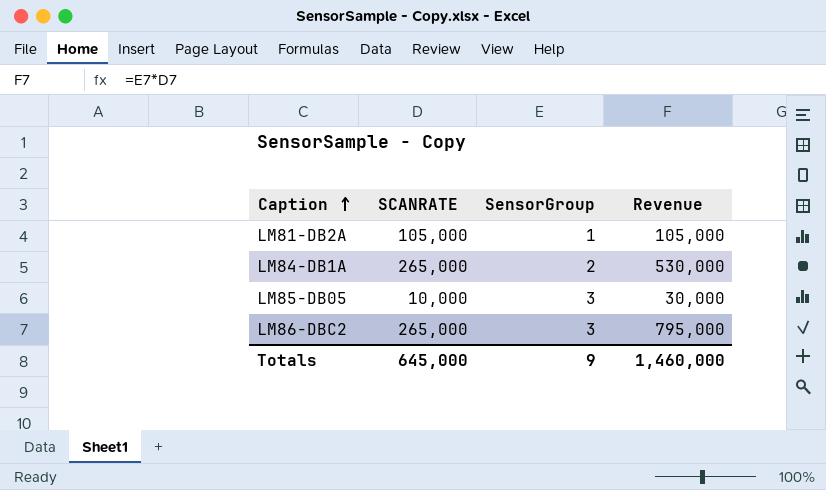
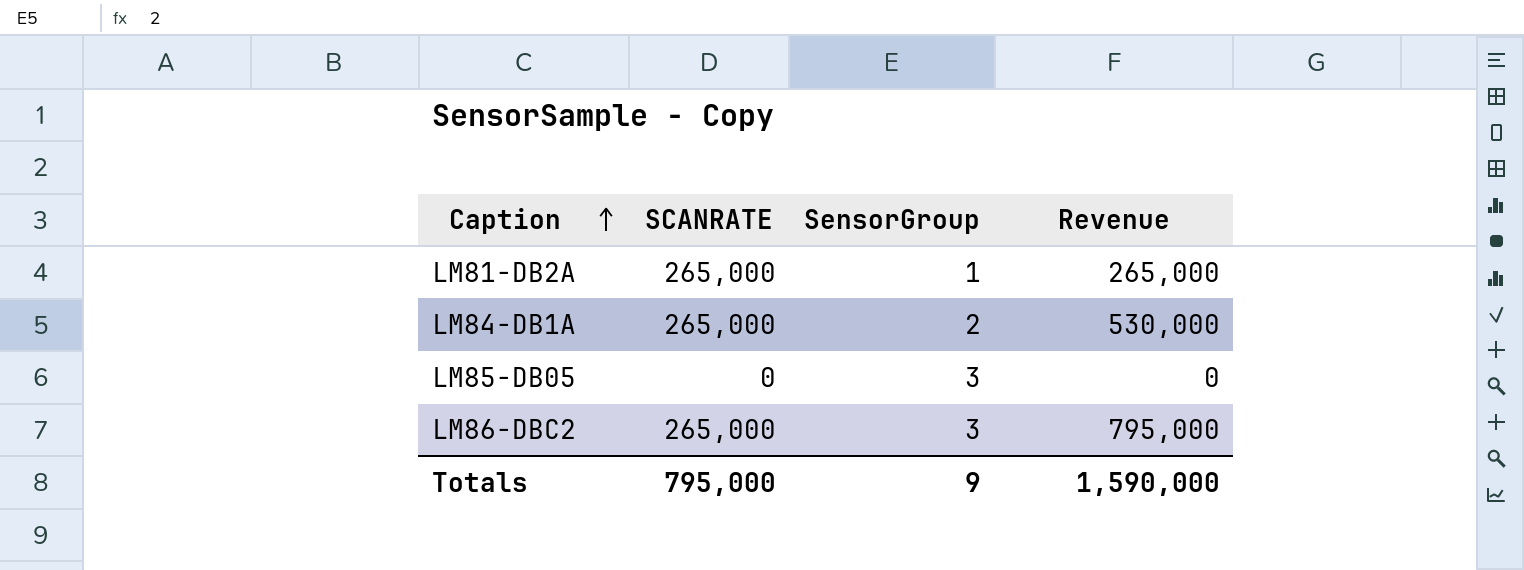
LM81-DB2A | SCANRATE: 105,000 -> 265,000
LM81-DB2A | Revenue: 105,000 -> 265,000
LM85-DB05 | SCANRATE: 10,000 -> 0
LM85-DB05 | Revenue: 30,000 -> 0
Totals | SCANRATE: 645,000 -> 795,000
Totals | Revenue: 1,460,000 -> 1,590,000

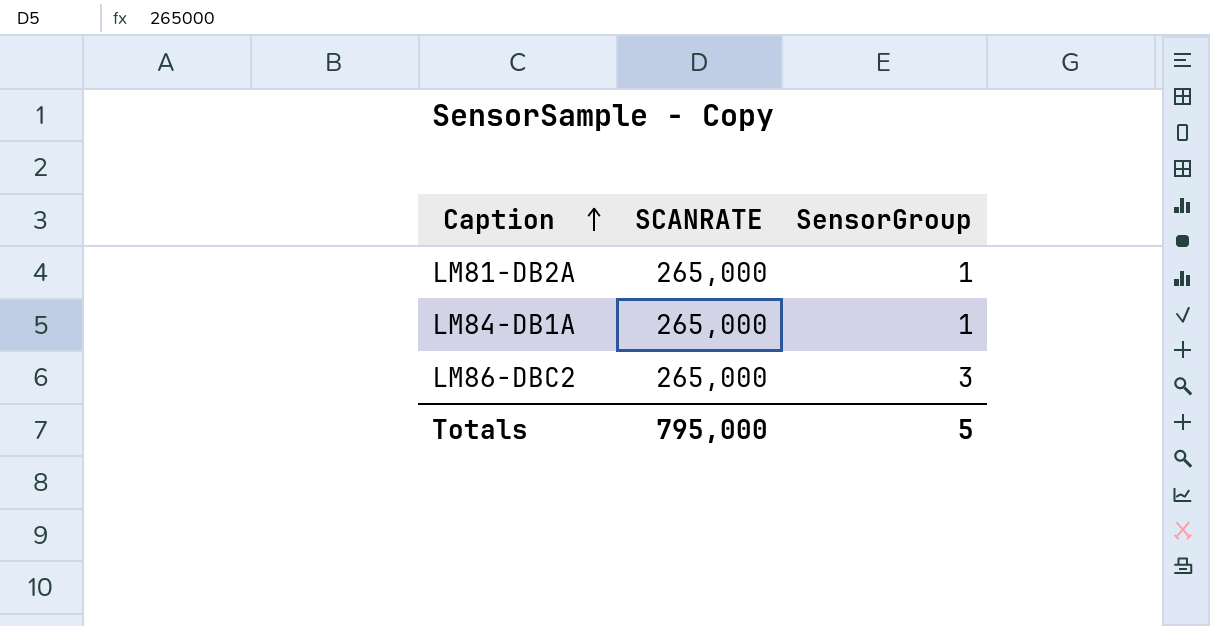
column Revenue | formula: [SCANRATE] * [SensorGroup] -> none
row LM85-DB05: 0 | 3 | 0 -> none
LM84-DB1A | SensorGroup: 2 -> 1
Totals | SensorGroup: 9 -> 5

